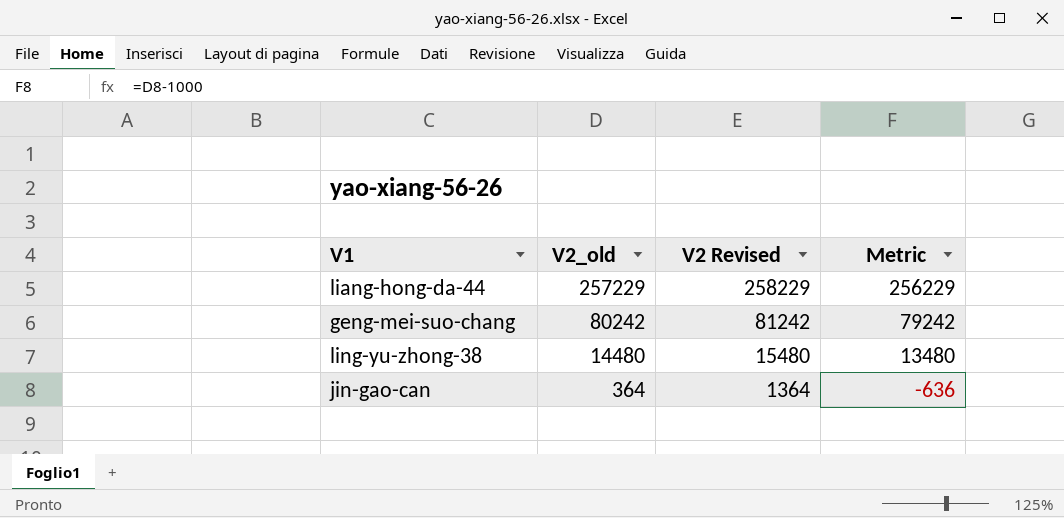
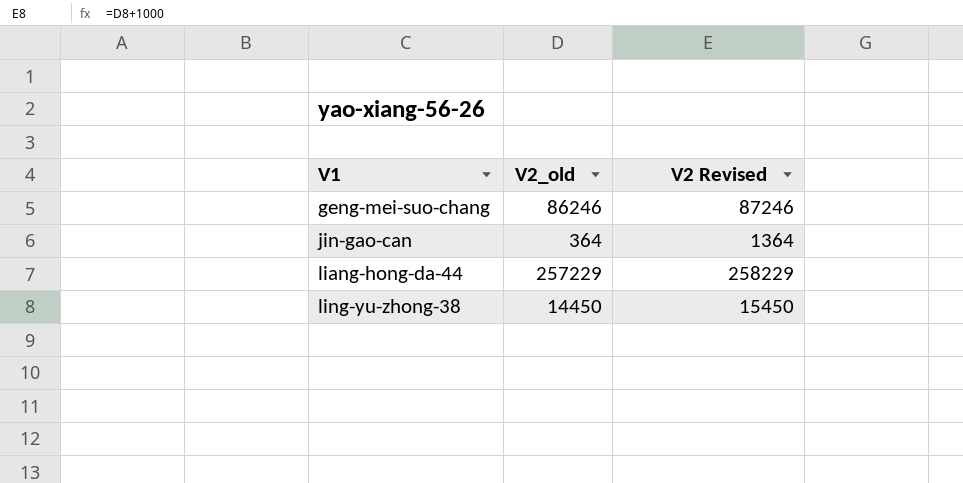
row order: V2_old descending -> V1 ascending
column Metric | formula: [V2_old] - 1000 -> none
geng-mei-suo-chang | V2_old: 80242 -> 86246
geng-mei-suo-chang | V2 Revised: 81242 -> 87246
ling-yu-zhong-38 | V2_old: 14480 -> 14450
ling-yu-zhong-38 | V2 Revised: 15480 -> 15450

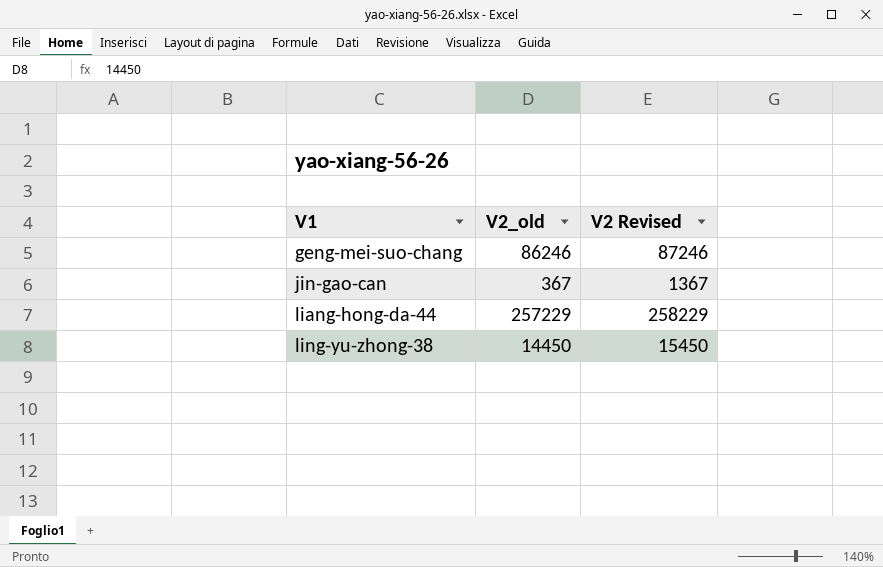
jin-gao-can | V2_old: 364 -> 367
jin-gao-can | V2 Revised: 1364 -> 1367

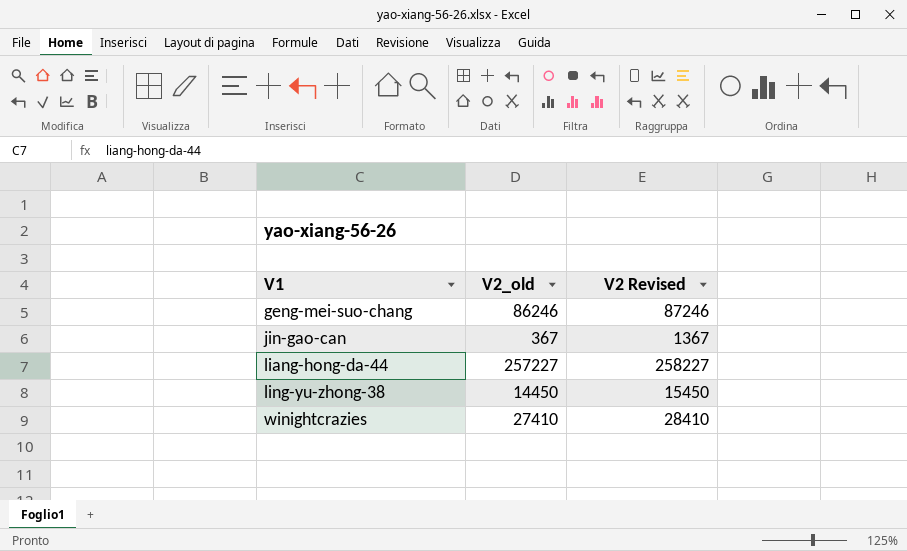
liang-hong-da-44 | V2_old: 257229 -> 257227
liang-hong-da-44 | V2 Revised: 258229 -> 258227
row winightcrazies: none -> 27410 | 28410

